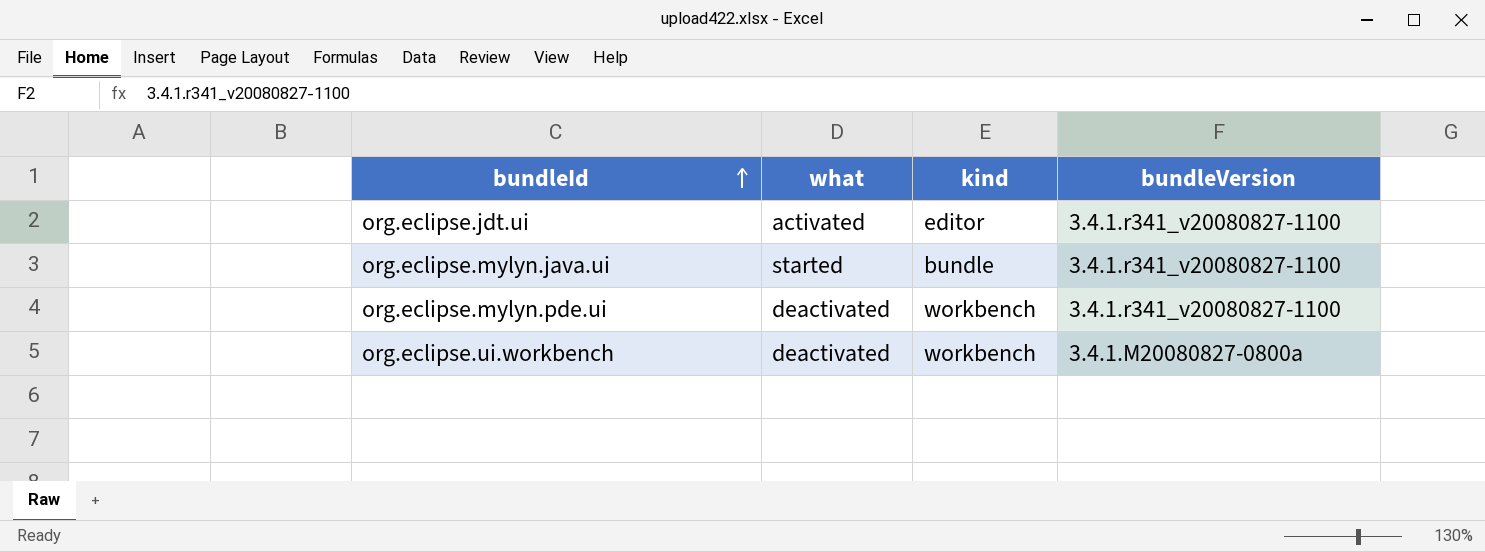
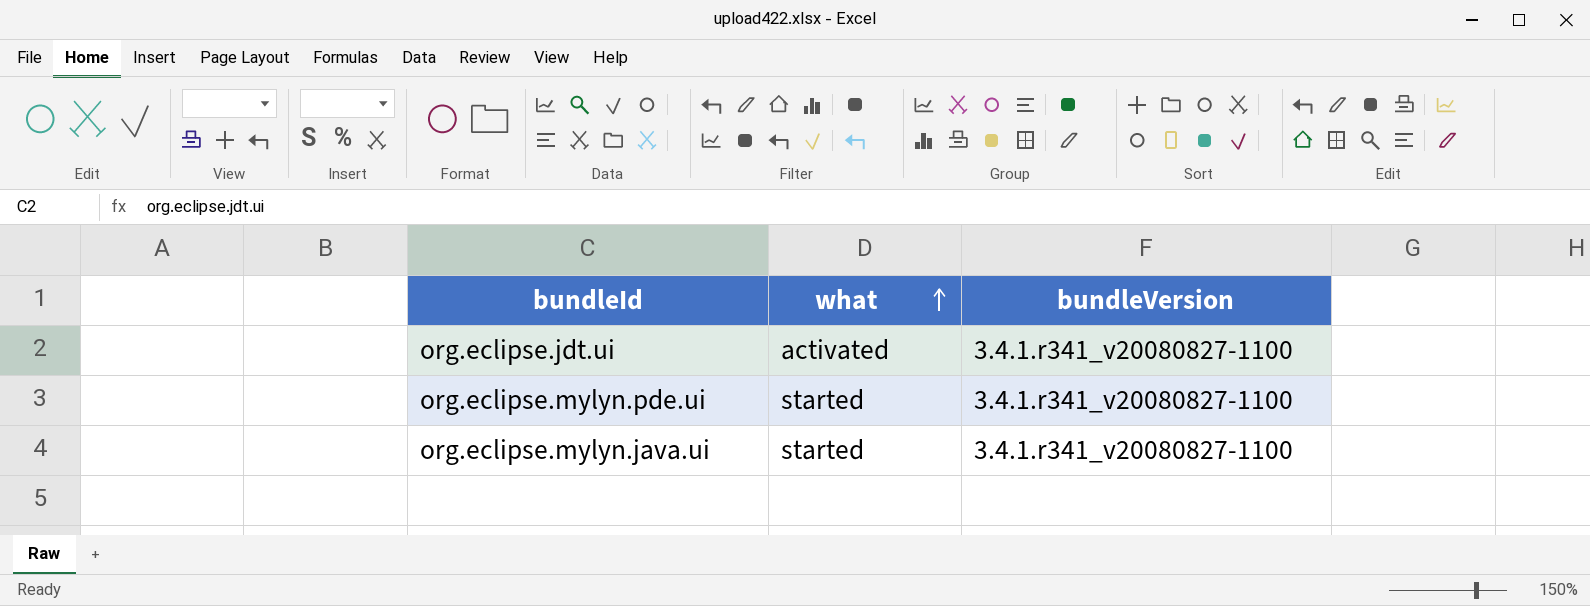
row order: bundleId ascending -> what ascending
column kind | position: 3 -> none
row org.eclipse.ui.workbench: deactivated | workbench | 3.4.1.M20080827-0800a -> none
org.eclipse.mylyn.pde.ui | what: deactivated -> started

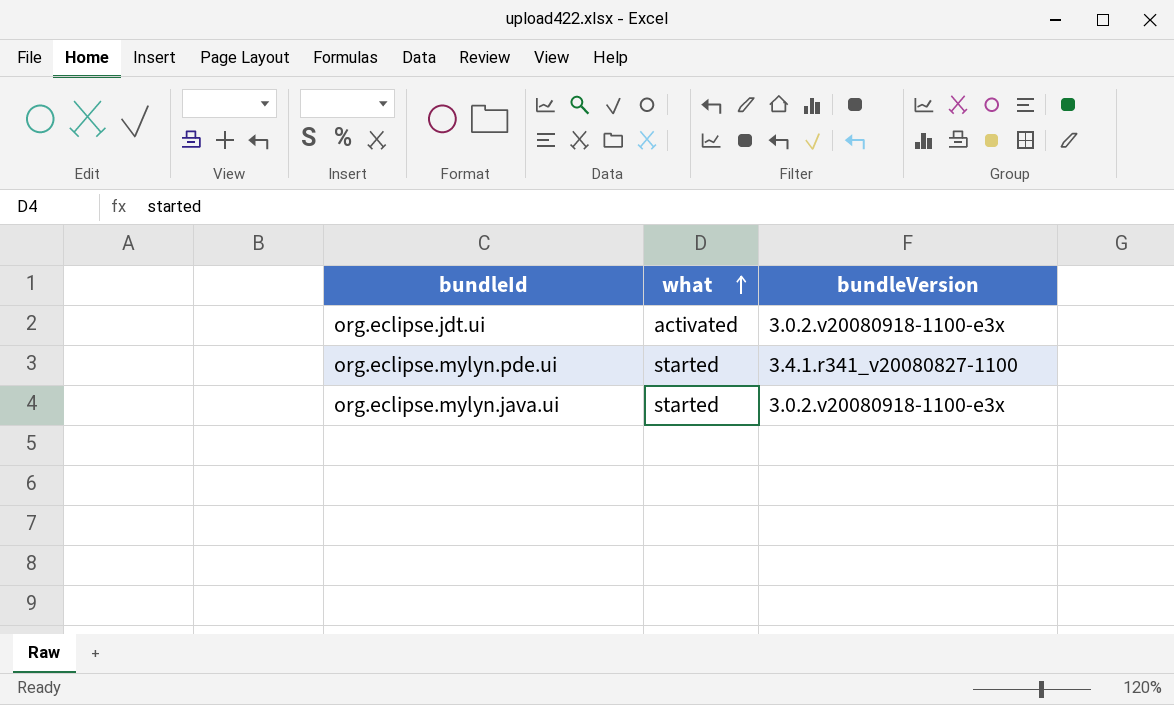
org.eclipse.jdt.ui | bundleVersion: 3.4.1.r341_v20080827-1100 -> 3.0.2.v20080918-1100-e3x
org.eclipse.mylyn.java.ui | bundleVersion: 3.4.1.r341_v20080827-1100 -> 3.0.2.v20080918-1100-e3x

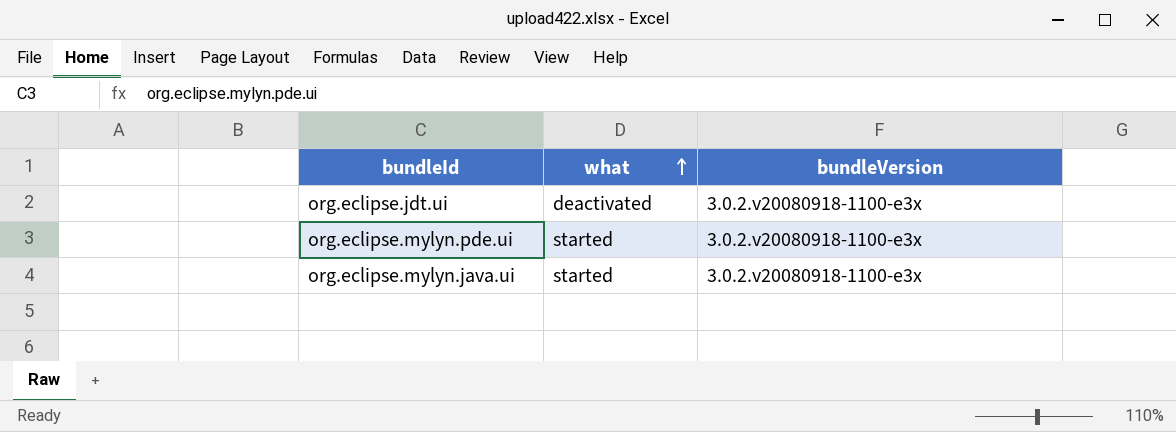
org.eclipse.jdt.ui | what: activated -> deactivated
org.eclipse.mylyn.pde.ui | bundleVersion: 3.4.1.r341_v20080827-1100 -> 3.0.2.v20080918-1100-e3x

